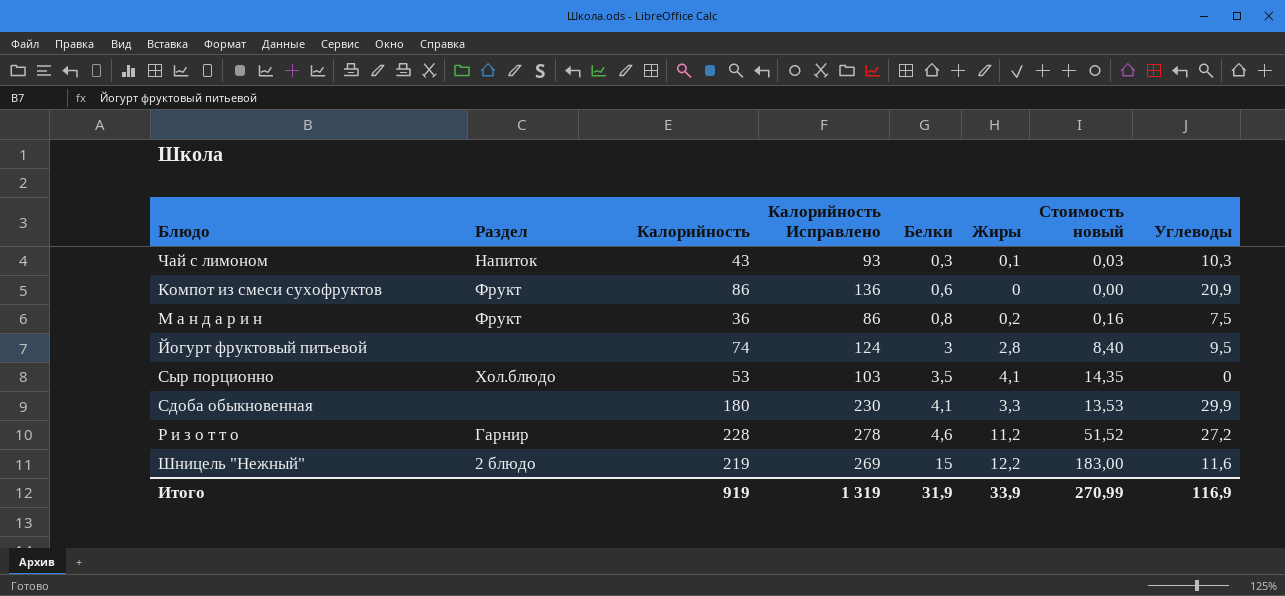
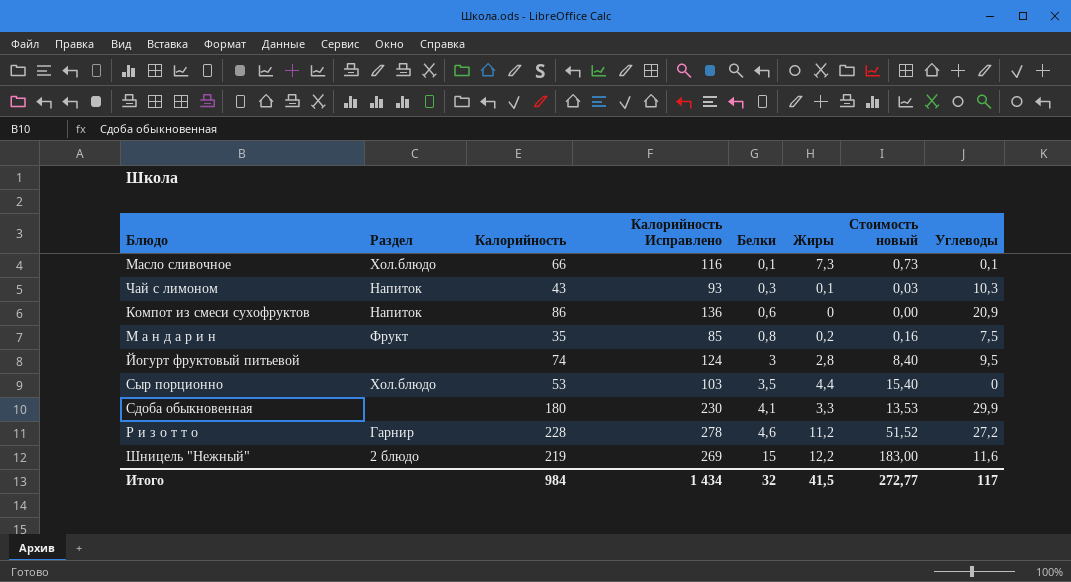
row Масло сливочное: none -> Хол.блюдо | 66 | 116 | 0,1 | 7,3 | 0,73 | 0,1
Компот из смеси сухофруктов | Раздел: Фрукт -> Напиток
М а н д а р и н | Калорийность: 36 -> 35
М а н д а р и н | Калорийность Исправлено: 86 -> 85
Сыр порционно | Жиры: 4,1 -> 4,4
Сыр порционно | Стоимость новый: 14,35 -> 15,40
Итого | Калорийность: 919 -> 984
Итого | Калорийность Исправлено: 1 319 -> 1 434
Итого | Белки: 31,9 -> 32
Итого | Жиры: 33,9 -> 41,5
Итого | Стоимость новый: 270,99 -> 272,77
Итого | Углеводы: 116,9 -> 117

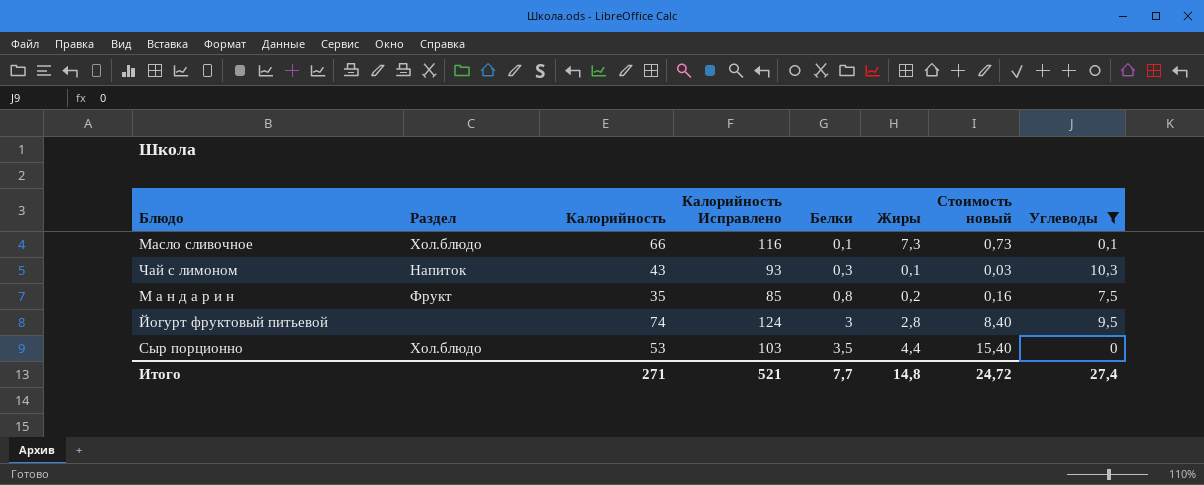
filter: none -> Углеводы <= 10,3
Итого | Калорийность: 984 -> 271
Итого | Калорийность Исправлено: 1 434 -> 521
Итого | Белки: 32 -> 7,7
Итого | Жиры: 41,5 -> 14,8
Итого | Стоимость новый: 272,77 -> 24,72
Итого | Углеводы: 117 -> 27,4

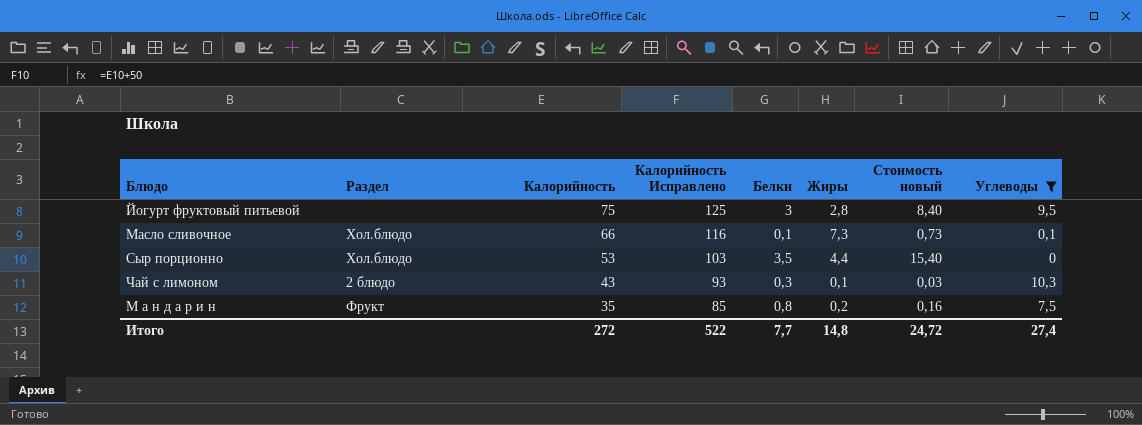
row order: Белки ascending -> Калорийность descending
Йогурт фруктовый питьевой | Калорийность: 74 -> 75
Йогурт фруктовый питьевой | Калорийность Исправлено: 124 -> 125
Чай с лимоном | Раздел: Напиток -> 2 блюдо
Итого | Калорийность: 271 -> 272
Итого | Калорийность Исправлено: 521 -> 522

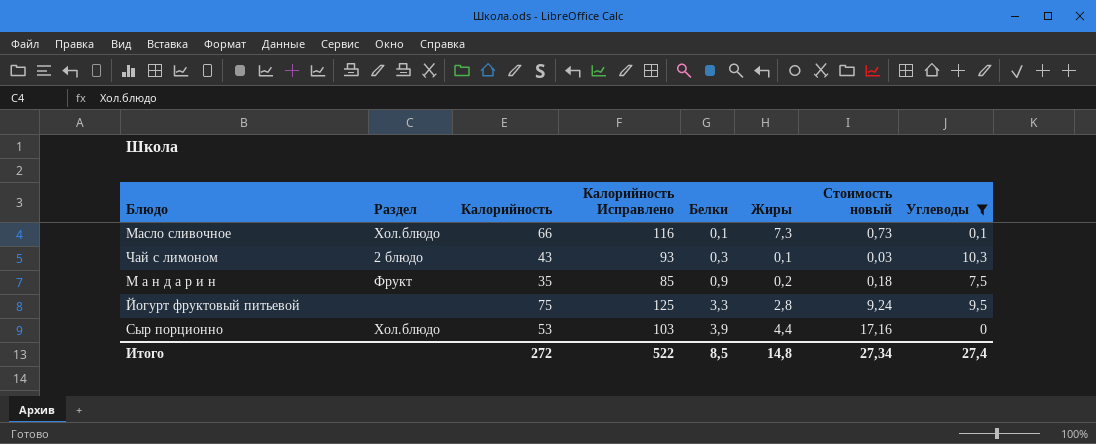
row order: Калорийность descending -> Белки ascending
М а н д а р и н | Белки: 0,8 -> 0,9
М а н д а р и н | Стоимость новый: 0,16 -> 0,18
Йогурт фруктовый питьевой | Белки: 3 -> 3,3
Йогурт фруктовый питьевой | Стоимость новый: 8,40 -> 9,24
Сыр порционно | Белки: 3,5 -> 3,9
Сыр порционно | Стоимость новый: 15,40 -> 17,16
Итого | Белки: 7,7 -> 8,5
Итого | Стоимость новый: 24,72 -> 27,34

